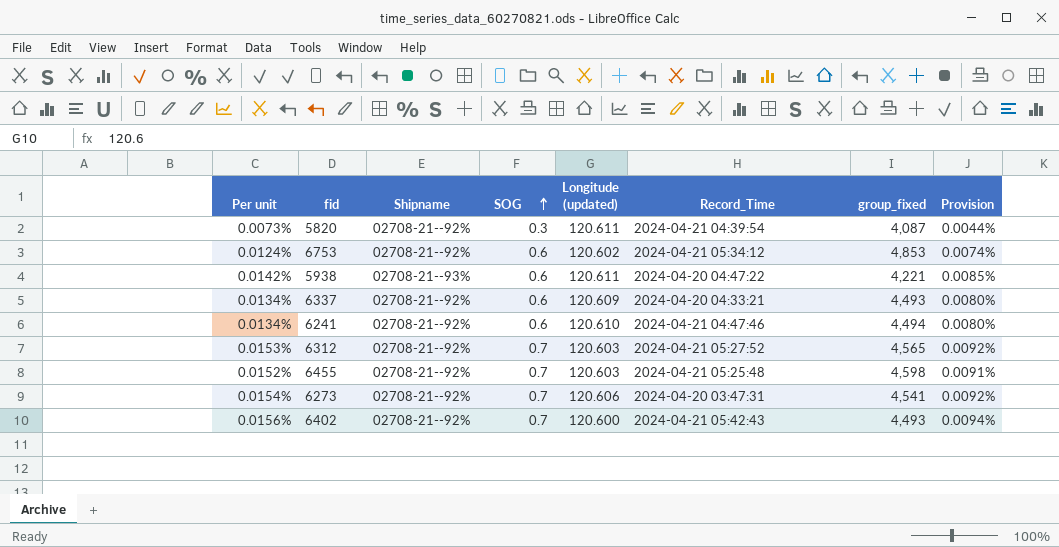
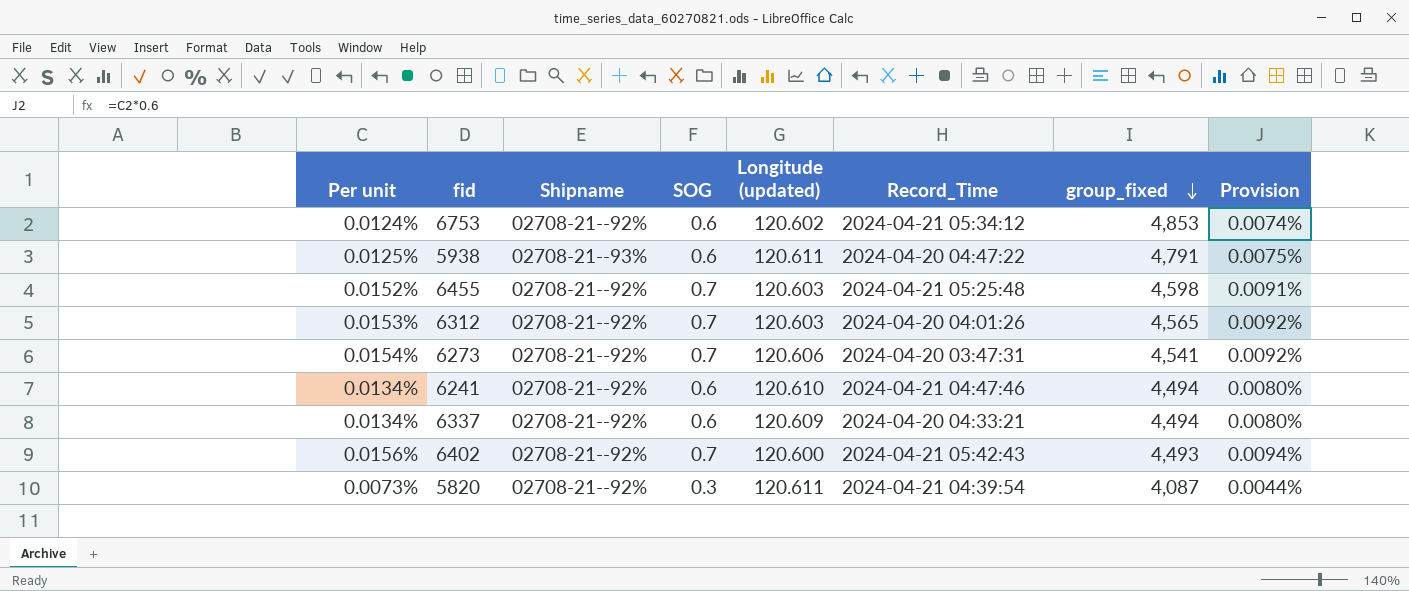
row order: SOG ascending -> group_fixed descending
5938 | Per unit: 0.0142% -> 0.0125%
5938 | group_fixed: 4,221 -> 4,791
5938 | Provision: 0.0085% -> 0.0075%
6312 | Record_Time: 2024-04-21 05:27:52 -> 2024-04-20 04:01:26
6337 | group_fixed: 4,493 -> 4,494

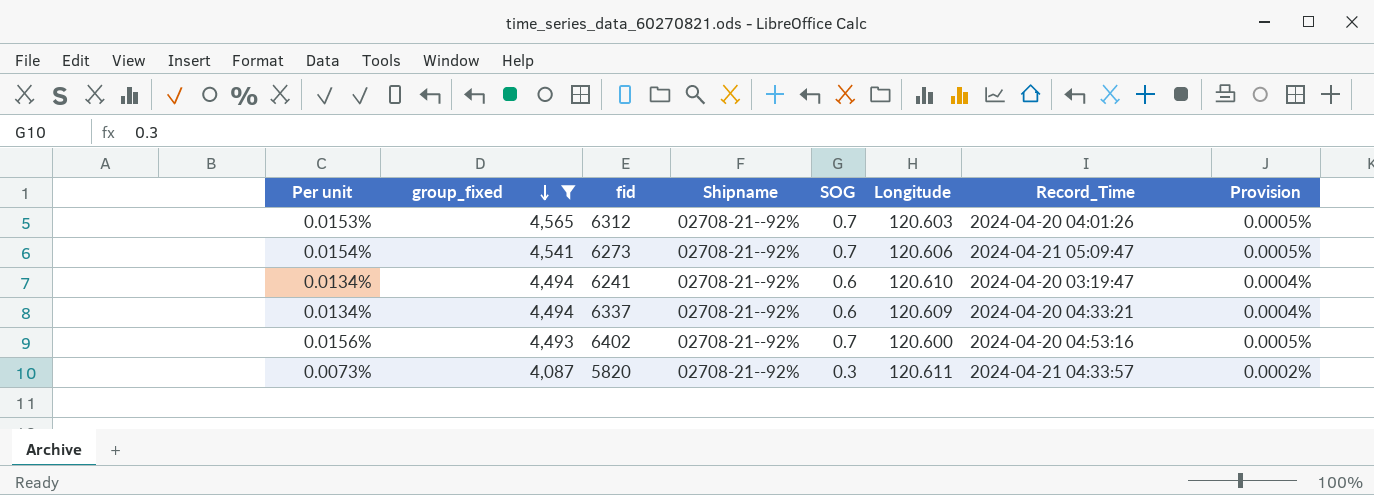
filter: none -> group_fixed <= 4,565
column group_fixed | position: 7 -> 2
column name: Longitude (updated) -> Longitude
column Provision | formula: [Per unit] * 0.6 -> [Per unit] * 0.03
6273 | Record_Time: 2024-04-20 03:47:31 -> 2024-04-21 05:09:47
6241 | Record_Time: 2024-04-21 04:47:46 -> 2024-04-20 03:19:47
6402 | Record_Time: 2024-04-21 05:42:43 -> 2024-04-20 04:53:16
5820 | Record_Time: 2024-04-21 04:39:54 -> 2024-04-21 04:33:57

